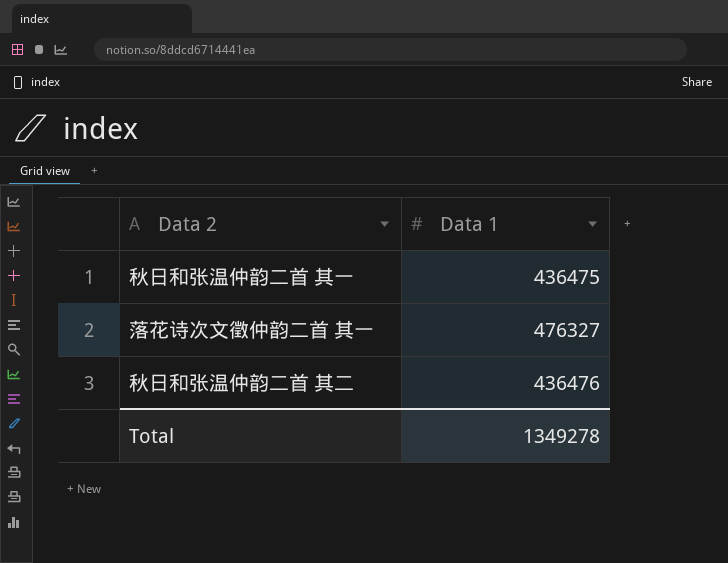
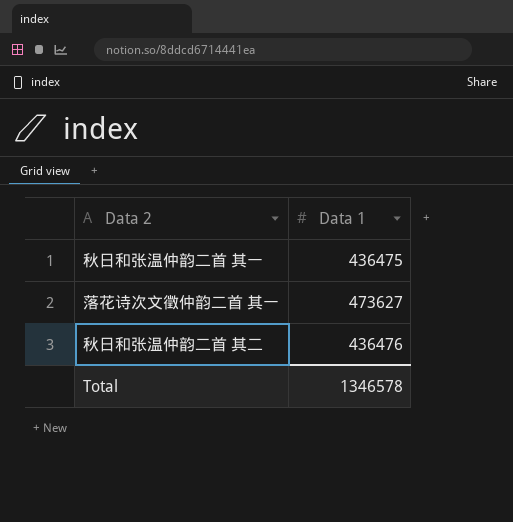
落花诗次文徵仲韵二首 其一 | Data 1: 476327 -> 473627
Total | Data 1: 1349278 -> 1346578

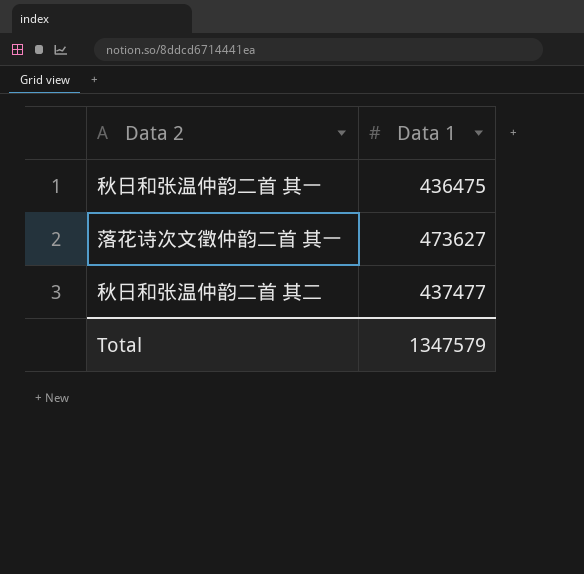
秋日和张温仲韵二首 其二 | Data 1: 436476 -> 437477
Total | Data 1: 1346578 -> 1347579

